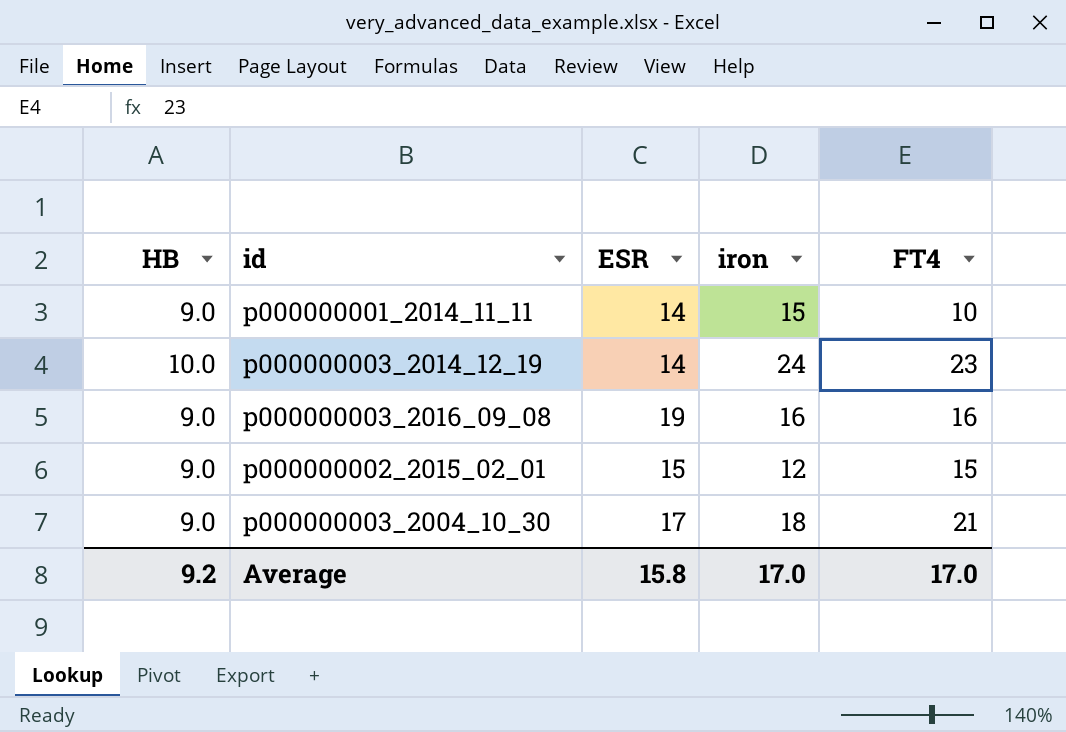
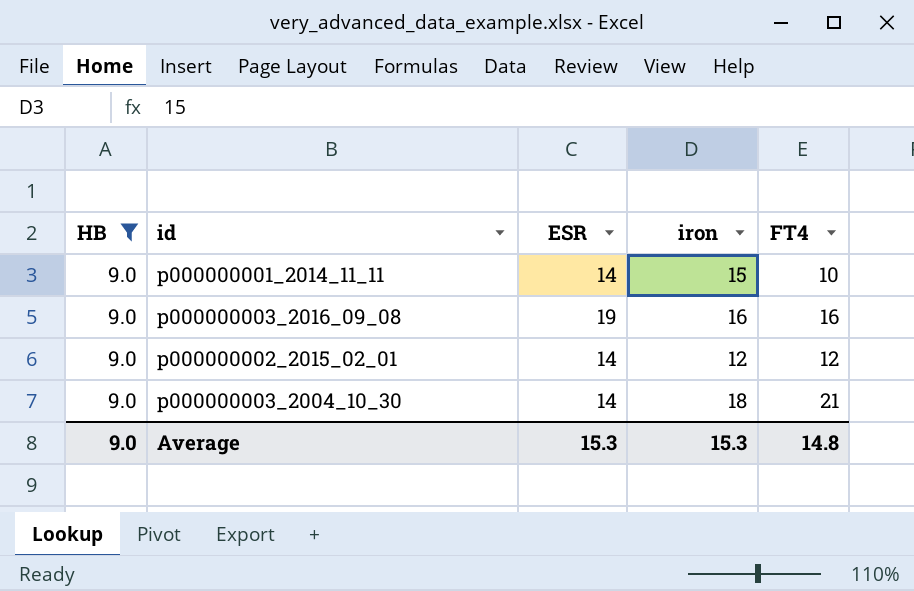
filter: none -> HB = 9.0
p000000002_2015_02_01 | ESR: 15 -> 14
p000000002_2015_02_01 | FT4: 15 -> 12
p000000003_2004_10_30 | ESR: 17 -> 14
Average | HB: 9.2 -> 9.0
Average | ESR: 15.8 -> 15.3
Average | iron: 17.0 -> 15.3
Average | FT4: 17.0 -> 14.8

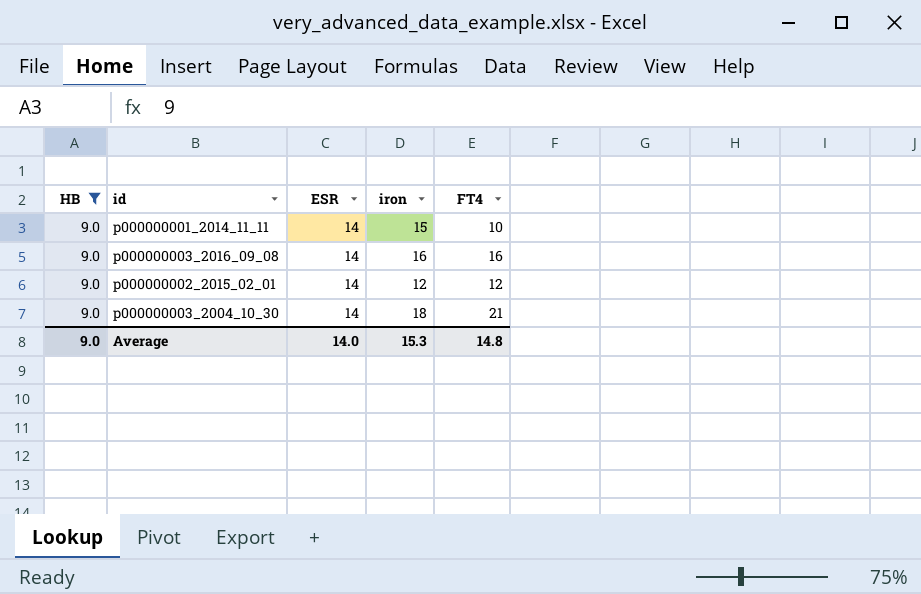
p000000003_2016_09_08 | ESR: 19 -> 14
Average | ESR: 15.3 -> 14.0

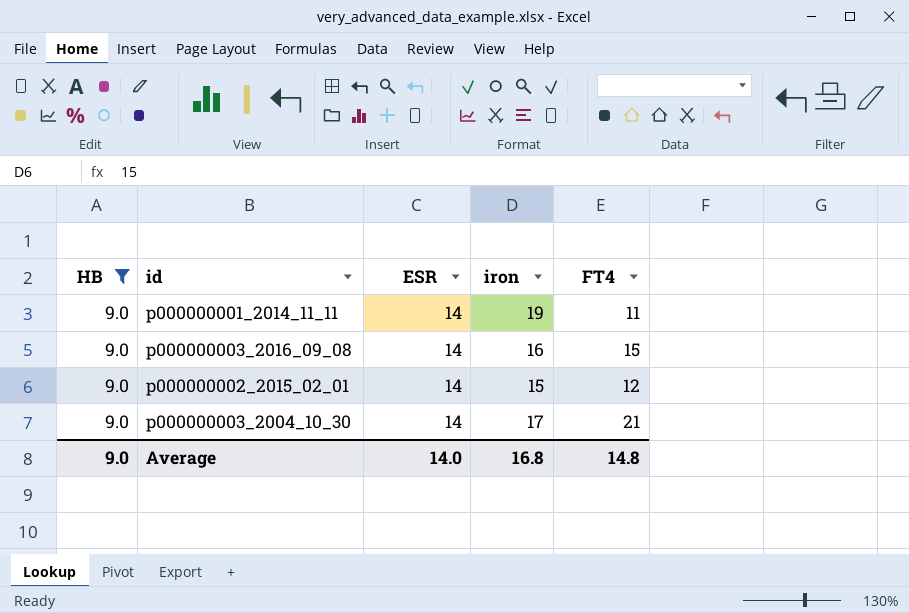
p000000001_2014_11_11 | iron: 15 -> 19
p000000001_2014_11_11 | FT4: 10 -> 11
p000000003_2016_09_08 | FT4: 16 -> 15
p000000002_2015_02_01 | iron: 12 -> 15
p000000003_2004_10_30 | iron: 18 -> 17
Average | iron: 15.3 -> 16.8

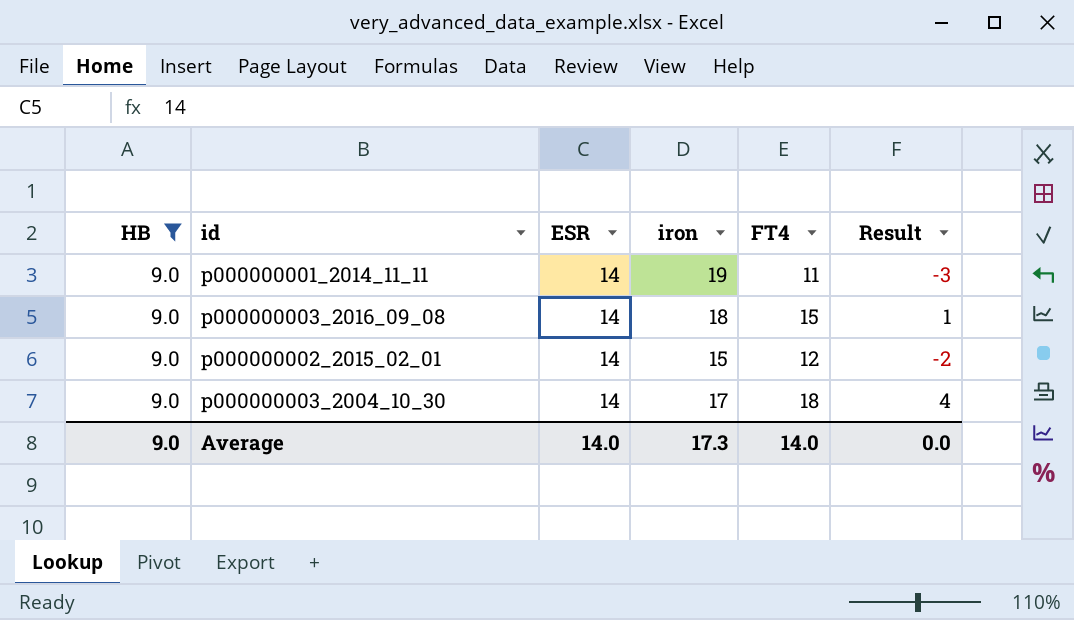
column Result | formula: none -> [FT4] - [ESR]
p000000003_2016_09_08 | iron: 16 -> 18
p000000003_2004_10_30 | FT4: 21 -> 18
Average | iron: 16.8 -> 17.3
Average | FT4: 14.8 -> 14.0

